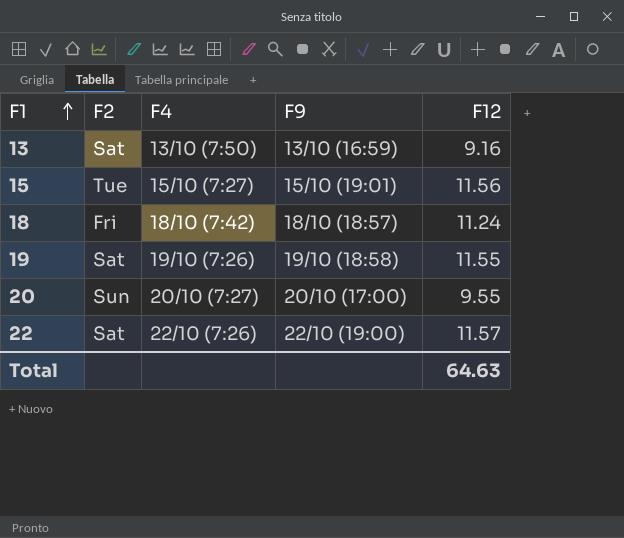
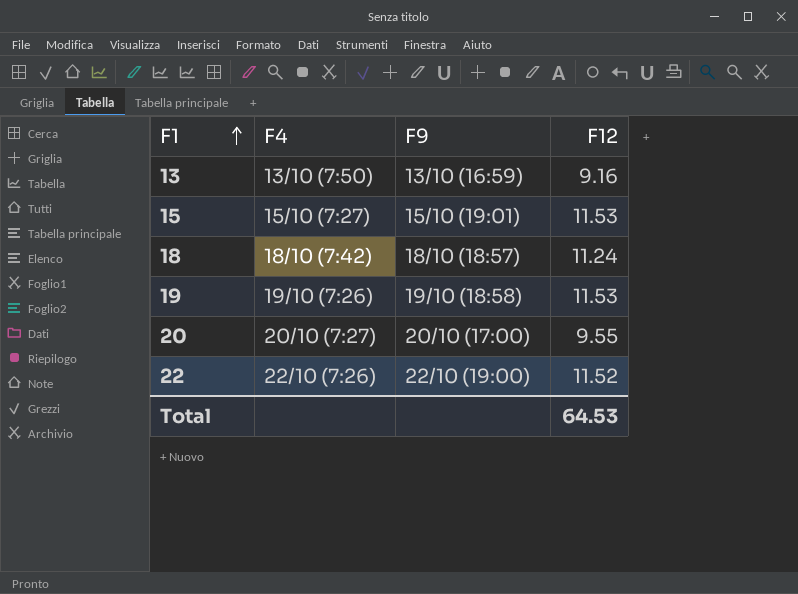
column F2 | position: 2 -> none
15 | F12: 11.56 -> 11.53
19 | F12: 11.55 -> 11.53
22 | F12: 11.57 -> 11.52
Total | F12: 64.63 -> 64.53

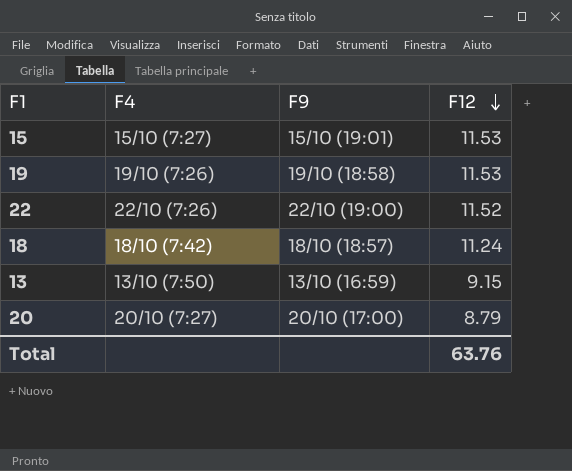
row order: F1 ascending -> F12 descending
13 | F12: 9.16 -> 9.15
20 | F12: 9.55 -> 8.79
Total | F12: 64.53 -> 63.76

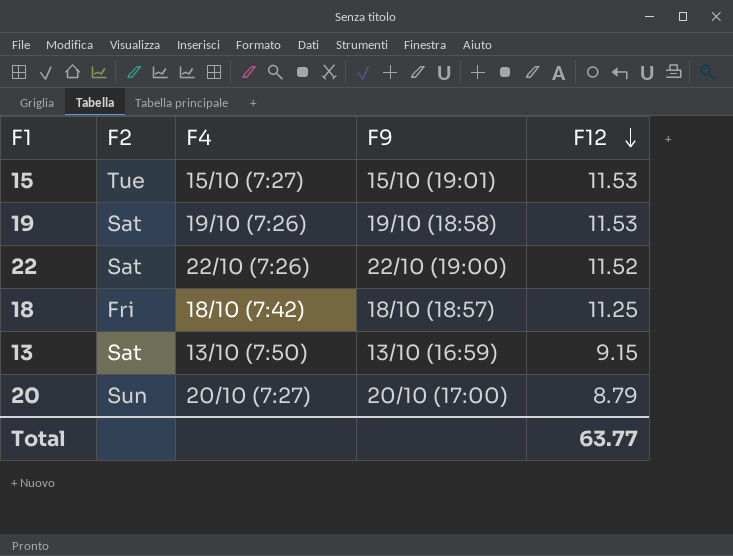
column F2 | position: none -> 2
18 | F12: 11.24 -> 11.25
Total | F12: 63.76 -> 63.77

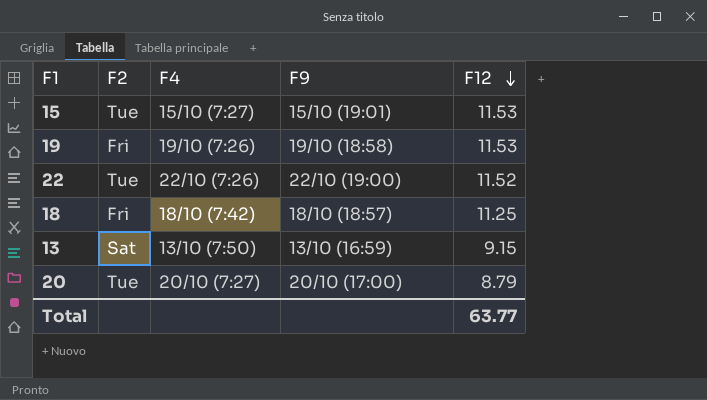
19 | F2: Sat -> Fri
22 | F2: Sat -> Tue
20 | F2: Sun -> Tue

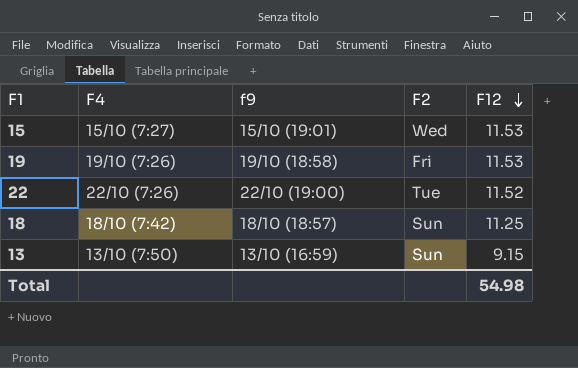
column name: F9 -> f9
column F2 | position: 2 -> 4
row 20: Tue | 20/10 (7:27) | 20/10 (17:00) | 8.79 -> none
15 | F2: Tue -> Wed
18 | F2: Fri -> Sun
13 | F2: Sat -> Sun
Total | F12: 63.77 -> 54.98

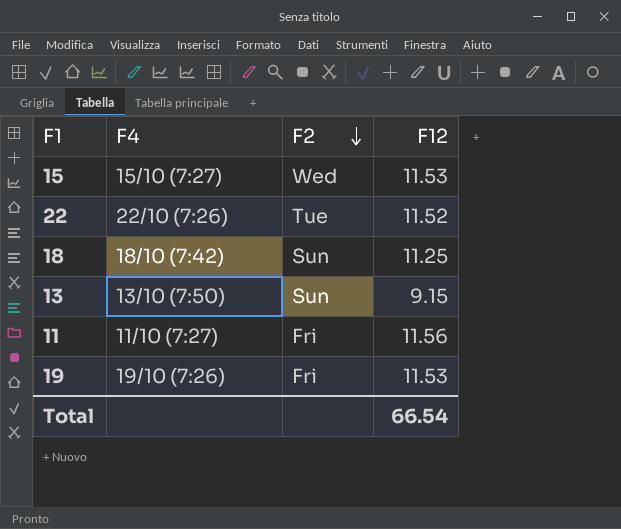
row order: F12 descending -> F2 descending
column f9 | position: 3 -> none
row 11: none -> 11/10 (7:27) | Fri | 11.56
Total | F12: 54.98 -> 66.54

